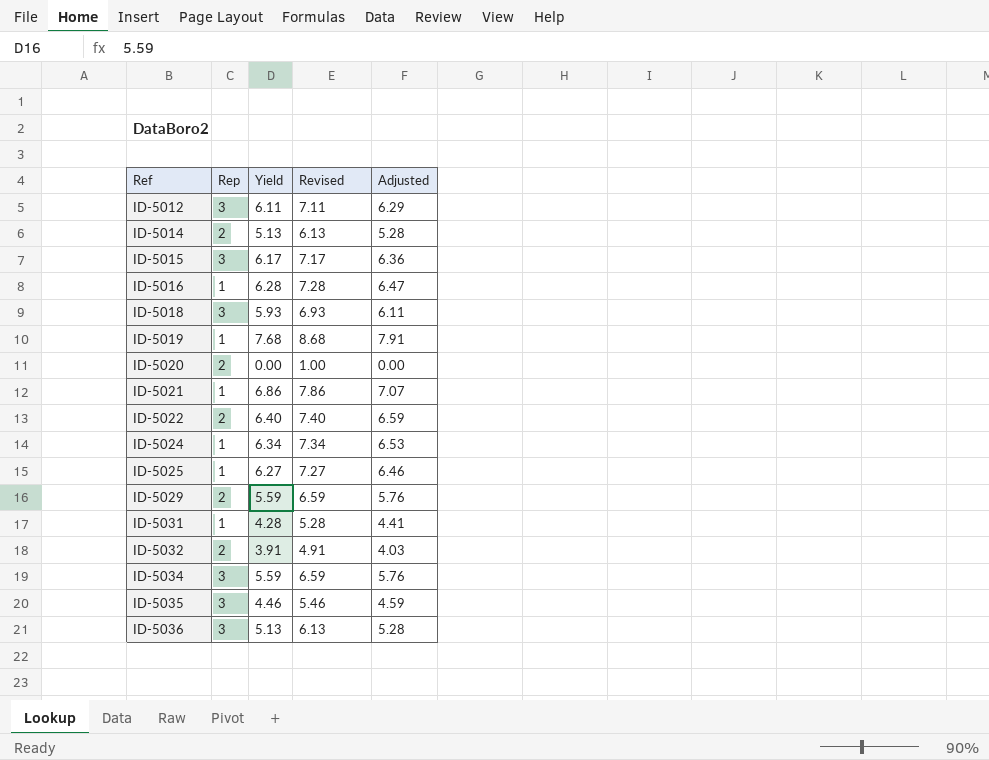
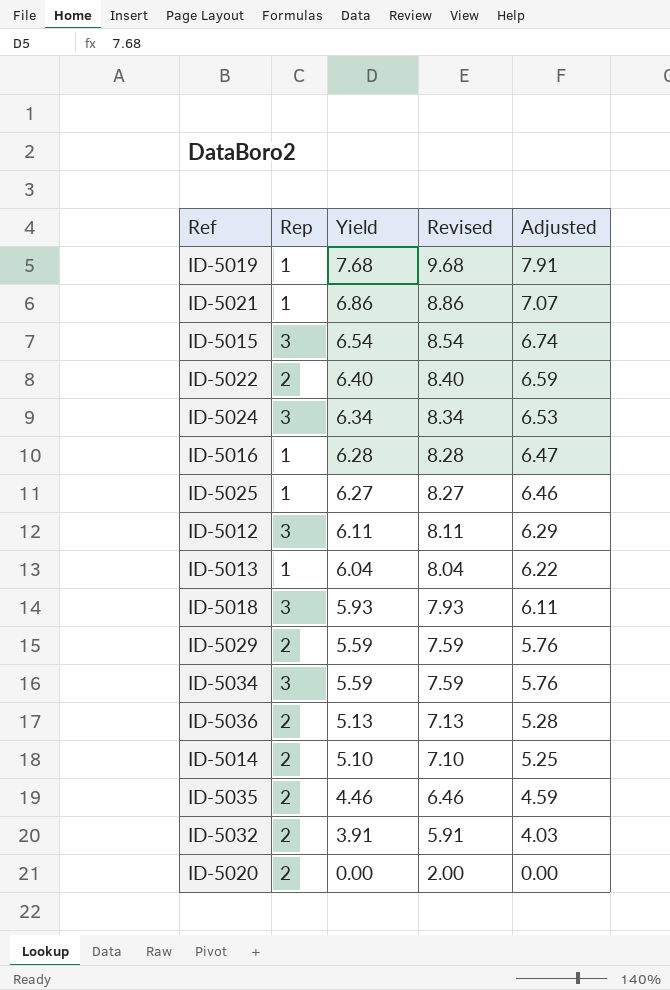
row order: Ref ascending -> Yield descending
column Revised | formula: [Yield] + 1 -> [Yield] + 2
row ID-5031: 1 | 4.28 | 5.28 | 4.41 -> none
ID-5015 | Yield: 6.17 -> 6.54
ID-5015 | Adjusted: 6.36 -> 6.74
ID-5024 | Rep: 1 -> 3
row ID-5013: none -> 1 | 6.04 | 8.04 | 6.22
ID-5036 | Rep: 3 -> 2
ID-5014 | Yield: 5.13 -> 5.10
ID-5014 | Adjusted: 5.28 -> 5.25
ID-5035 | Rep: 3 -> 2

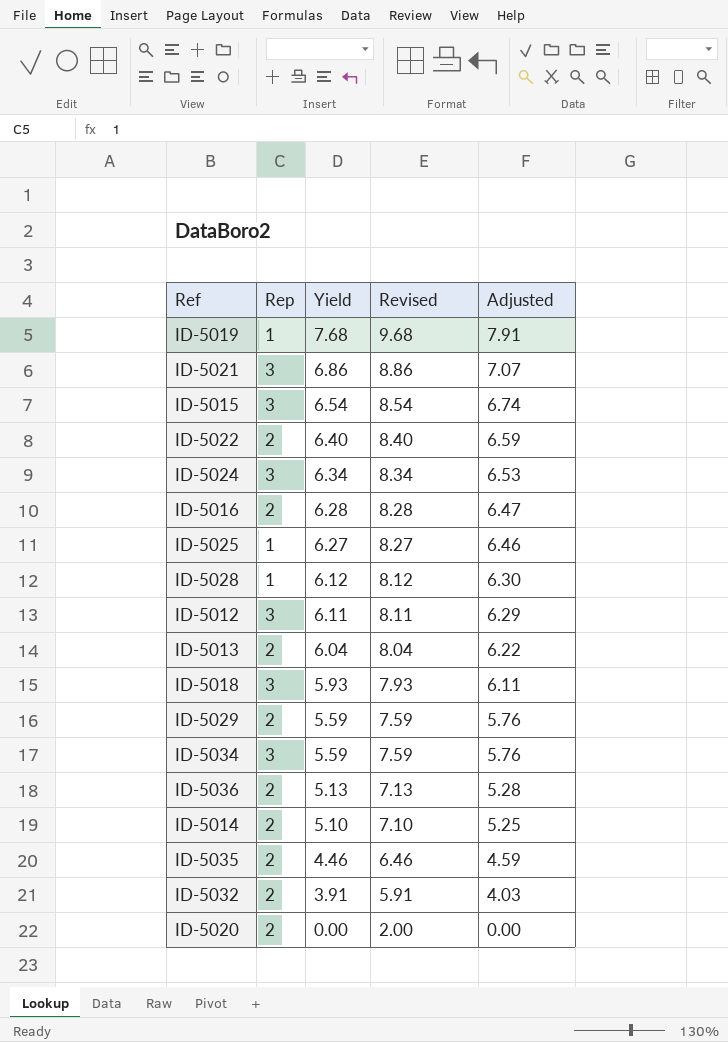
ID-5021 | Rep: 1 -> 3
ID-5016 | Rep: 1 -> 2
row ID-5028: none -> 1 | 6.12 | 8.12 | 6.30
ID-5013 | Rep: 1 -> 2

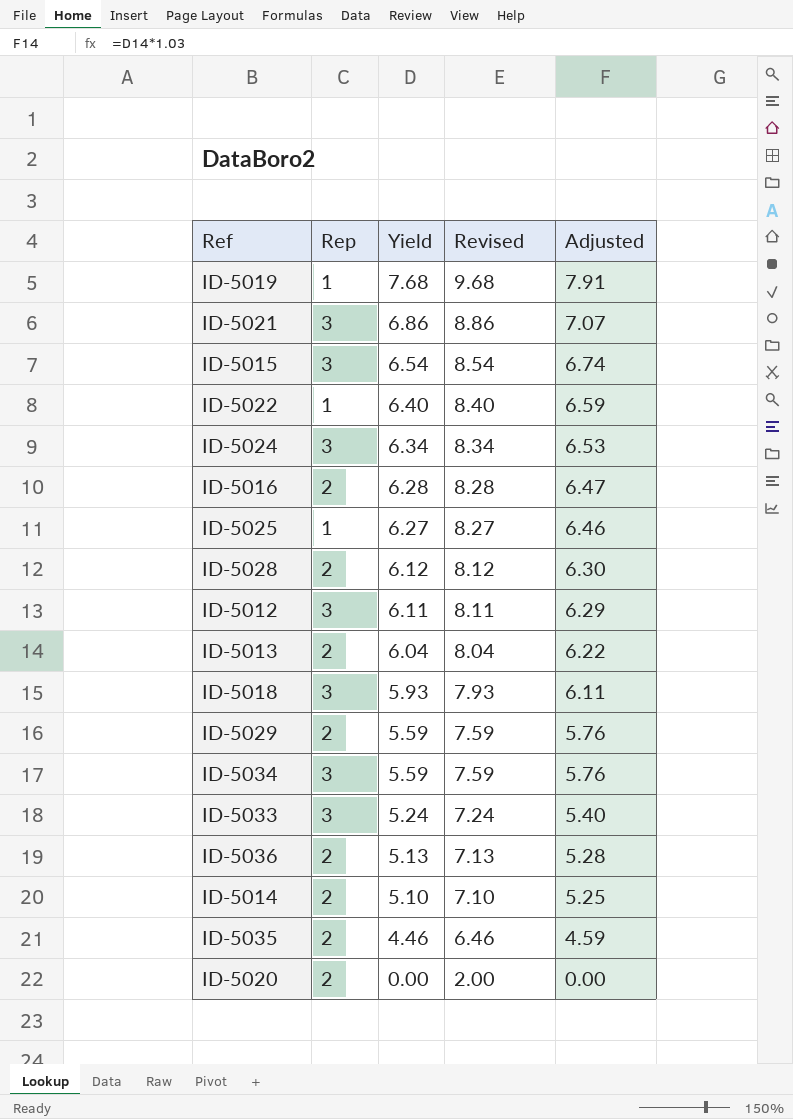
row ID-5032: 2 | 3.91 | 5.91 | 4.03 -> none
ID-5022 | Rep: 2 -> 1
ID-5028 | Rep: 1 -> 2
row ID-5033: none -> 3 | 5.24 | 7.24 | 5.40

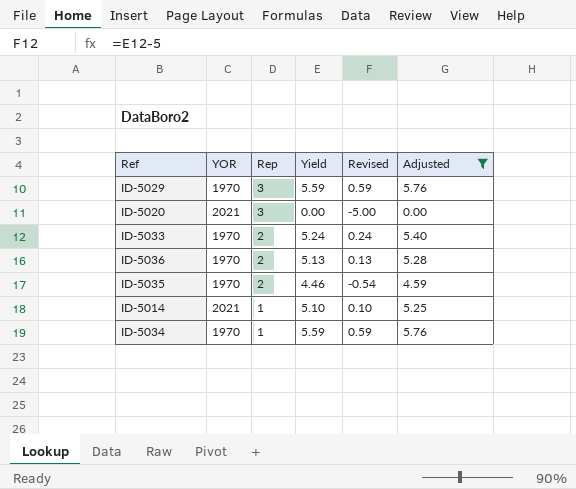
filter: none -> Adjusted <= 5.76
row order: Yield descending -> Rep descending
column YOR | position: none -> 2
column Revised | formula: [Yield] + 2 -> [Yield] - 5
ID-5029 | Rep: 2 -> 3
ID-5020 | Rep: 2 -> 3
ID-5033 | Rep: 3 -> 2
ID-5014 | Rep: 2 -> 1
ID-5034 | Rep: 3 -> 1

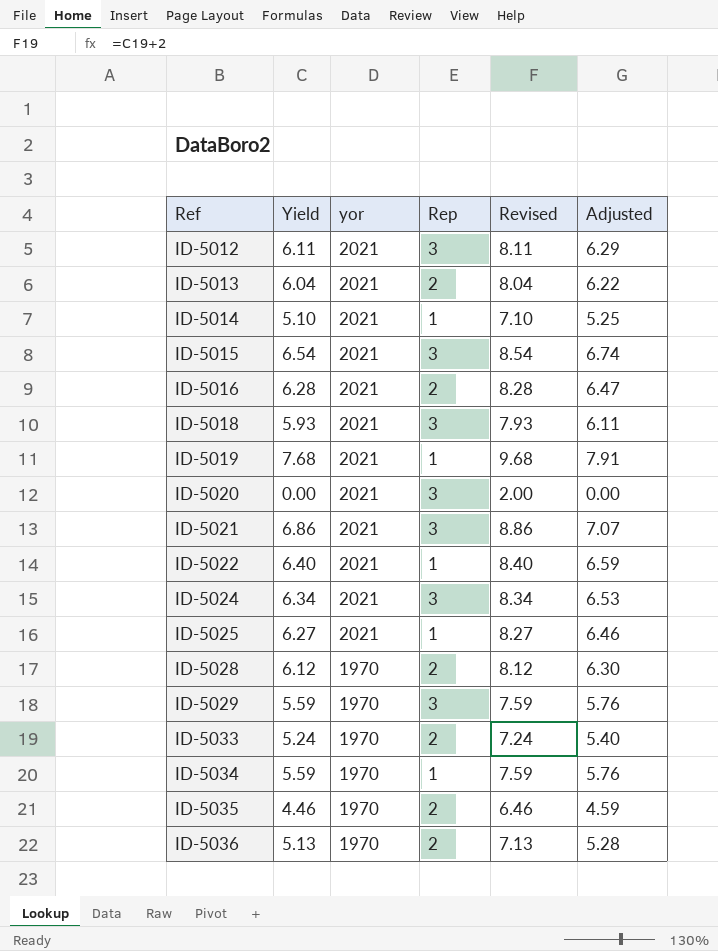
filter: Adjusted <= 5.76 -> none
row order: Rep descending -> Ref ascending
column Yield | position: 4 -> 2
column name: YOR -> yor
column Revised | formula: [Yield] - 5 -> [Yield] + 2

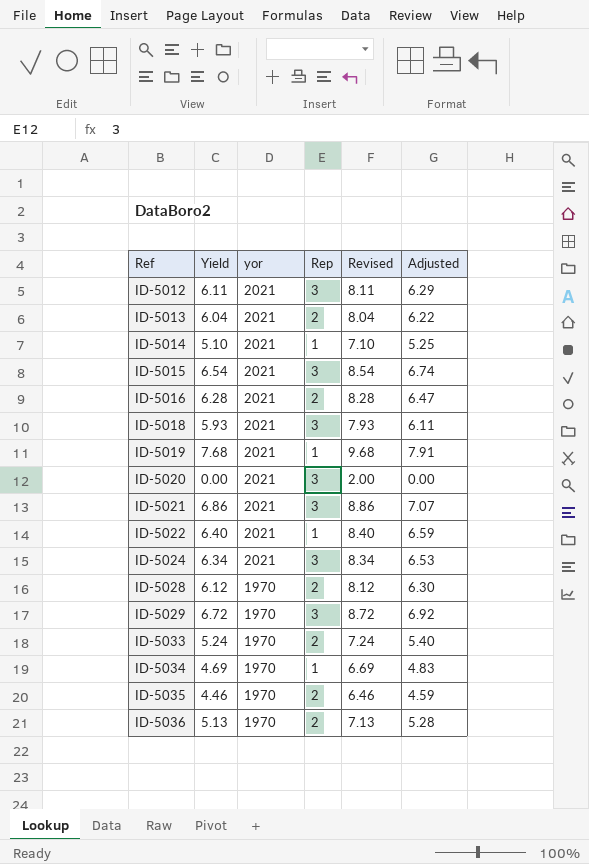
row ID-5025: 6.27 | 2021 | 1 | 8.27 | 6.46 -> none
ID-5029 | Yield: 5.59 -> 6.72
ID-5029 | Revised: 7.59 -> 8.72
ID-5029 | Adjusted: 5.76 -> 6.92
ID-5034 | Yield: 5.59 -> 4.69
ID-5034 | Revised: 7.59 -> 6.69
ID-5034 | Adjusted: 5.76 -> 4.83

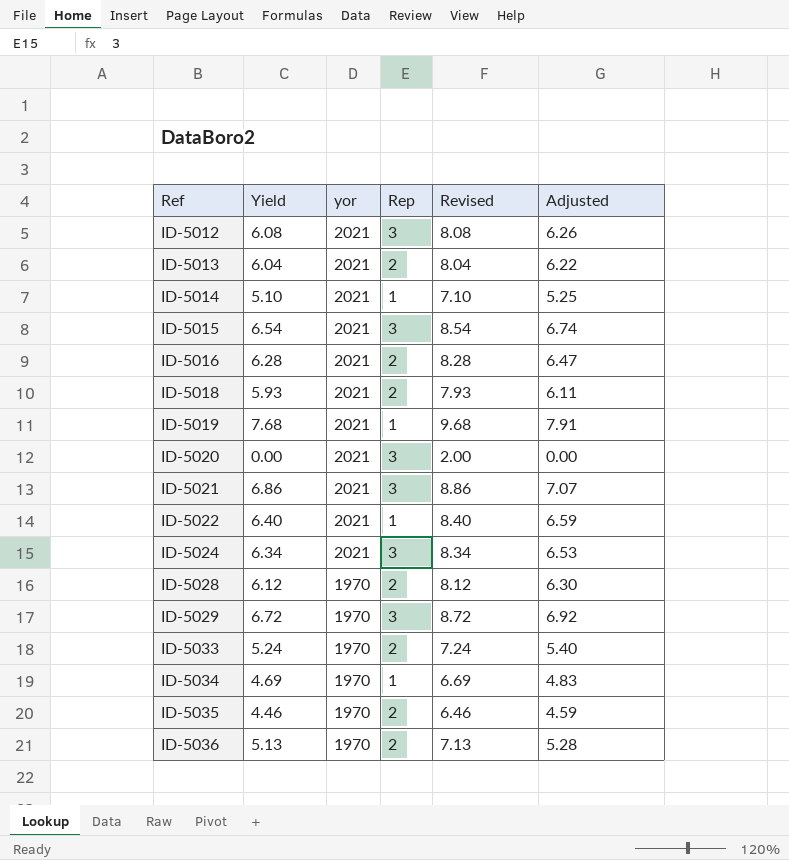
ID-5012 | Yield: 6.11 -> 6.08
ID-5012 | Revised: 8.11 -> 8.08
ID-5012 | Adjusted: 6.29 -> 6.26
ID-5018 | Rep: 3 -> 2

